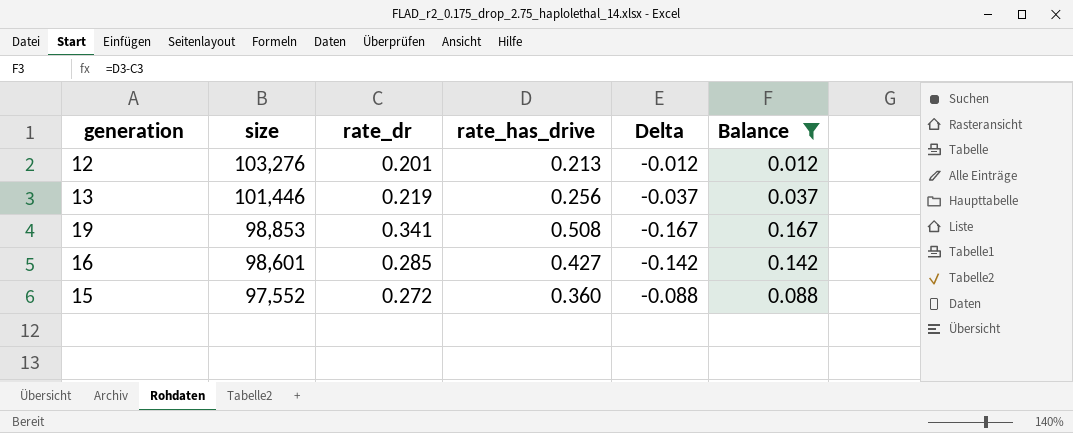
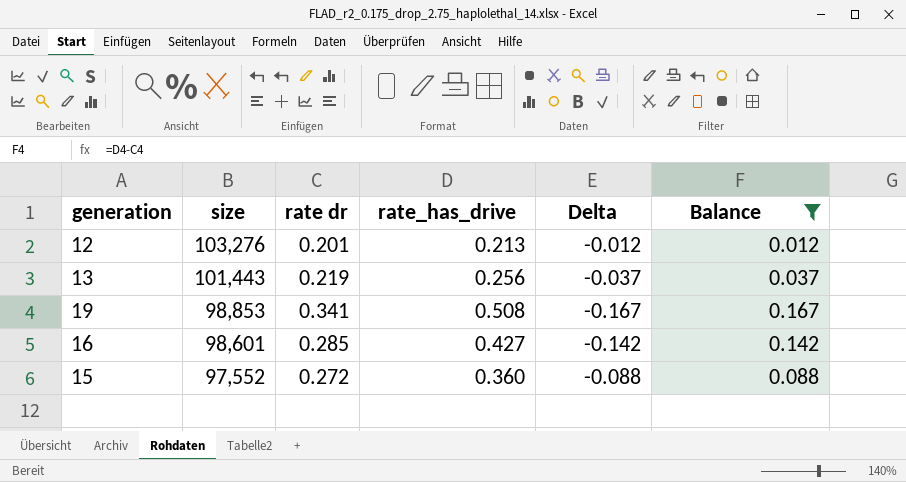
column name: rate_dr -> rate dr
13 | size: 101,446 -> 101,443

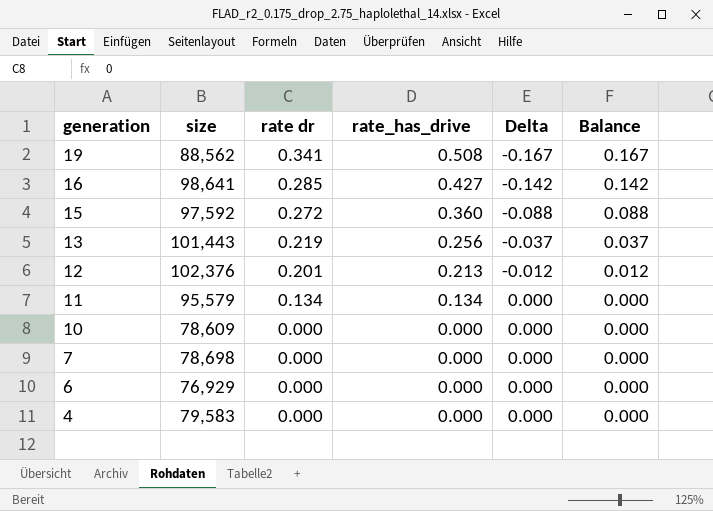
filter: Balance != 0.000 -> none
row order: size descending -> generation descending
19 | size: 98,853 -> 88,562
16 | size: 98,601 -> 98,641
15 | size: 97,552 -> 97,592
12 | size: 103,276 -> 102,376

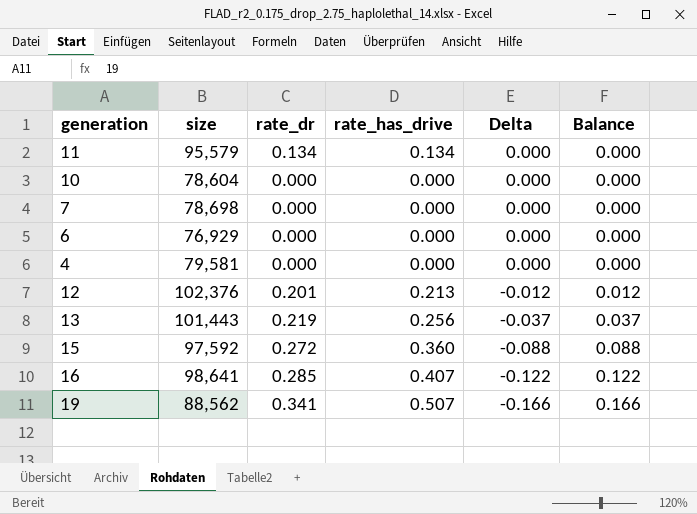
row order: generation descending -> Delta descending
column name: rate dr -> rate_dr
10 | size: 78,609 -> 78,604
4 | size: 79,583 -> 79,581
16 | rate_has_drive: 0.427 -> 0.407
16 | Delta: -0.142 -> -0.122
16 | Balance: 0.142 -> 0.122
19 | rate_has_drive: 0.508 -> 0.507
19 | Delta: -0.167 -> -0.166
19 | Balance: 0.167 -> 0.166

